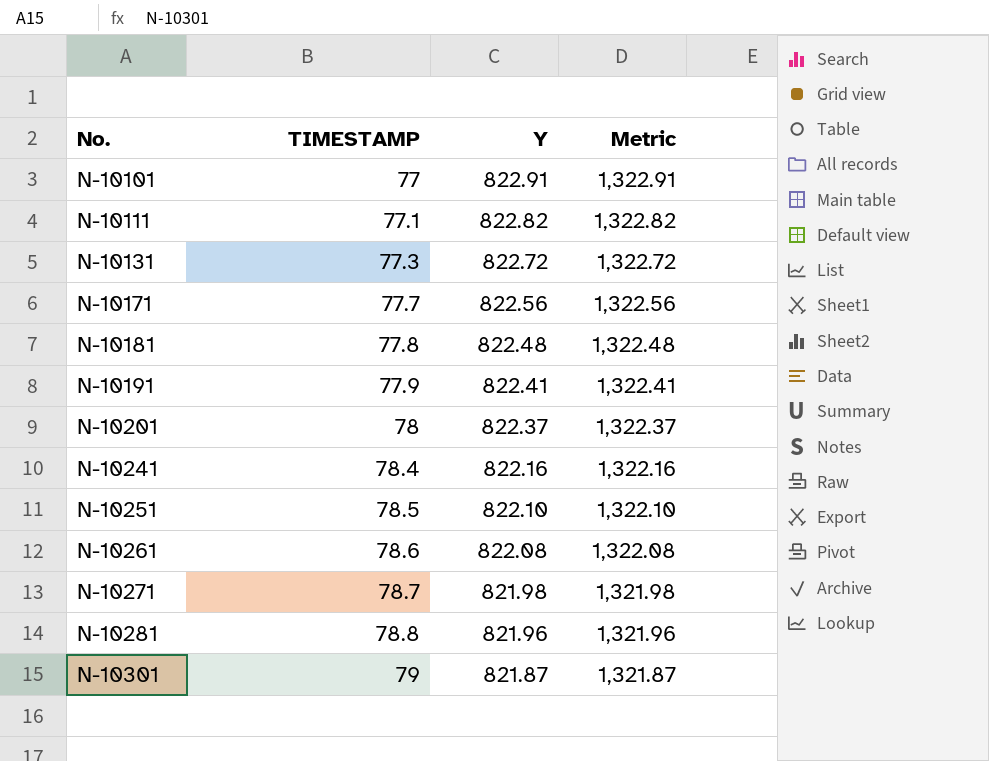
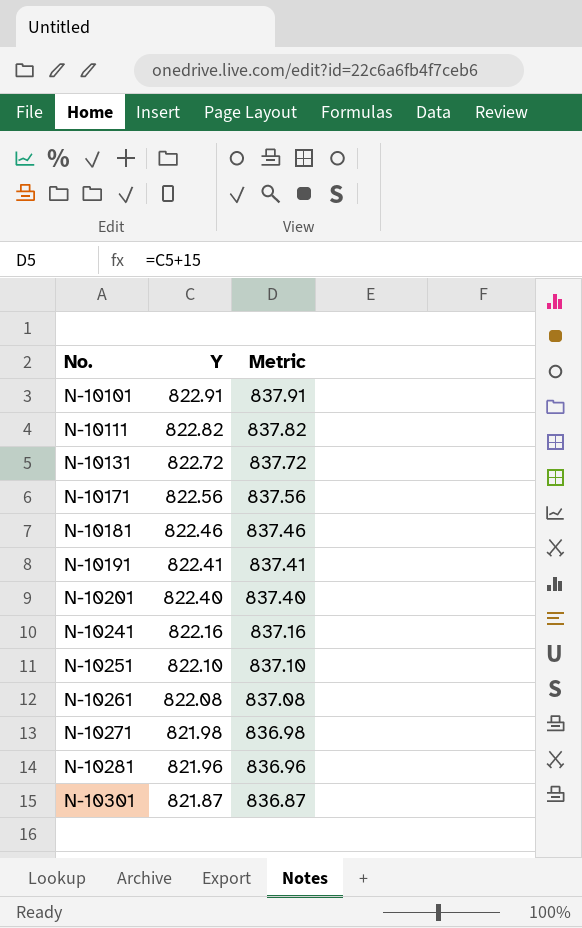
column TIMESTAMP | position: 2 -> none
column Metric | formula: [Y] + 500 -> [Y] + 15
N-10181 | Y: 822.48 -> 822.46
N-10201 | Y: 822.37 -> 822.40

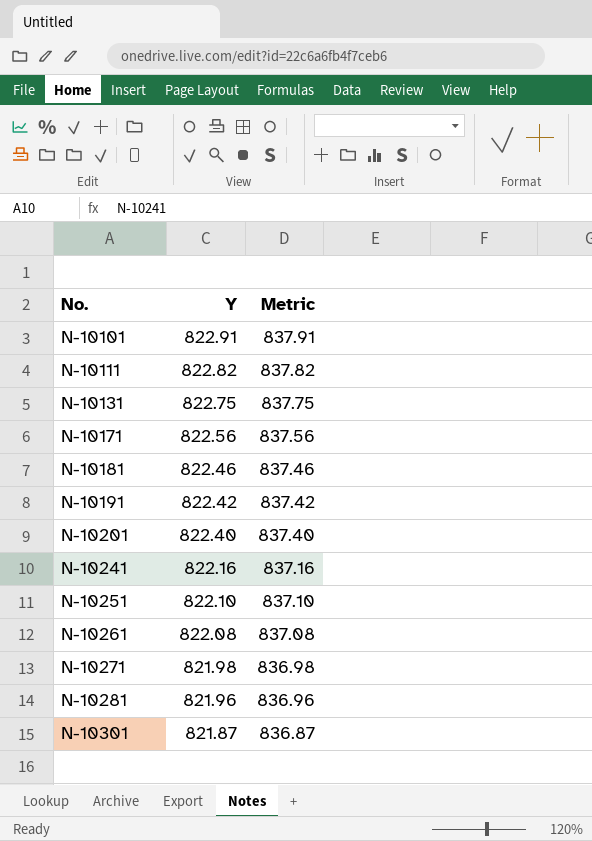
N-10131 | Y: 822.72 -> 822.75
N-10131 | Metric: 837.72 -> 837.75
N-10191 | Y: 822.41 -> 822.42
N-10191 | Metric: 837.41 -> 837.42

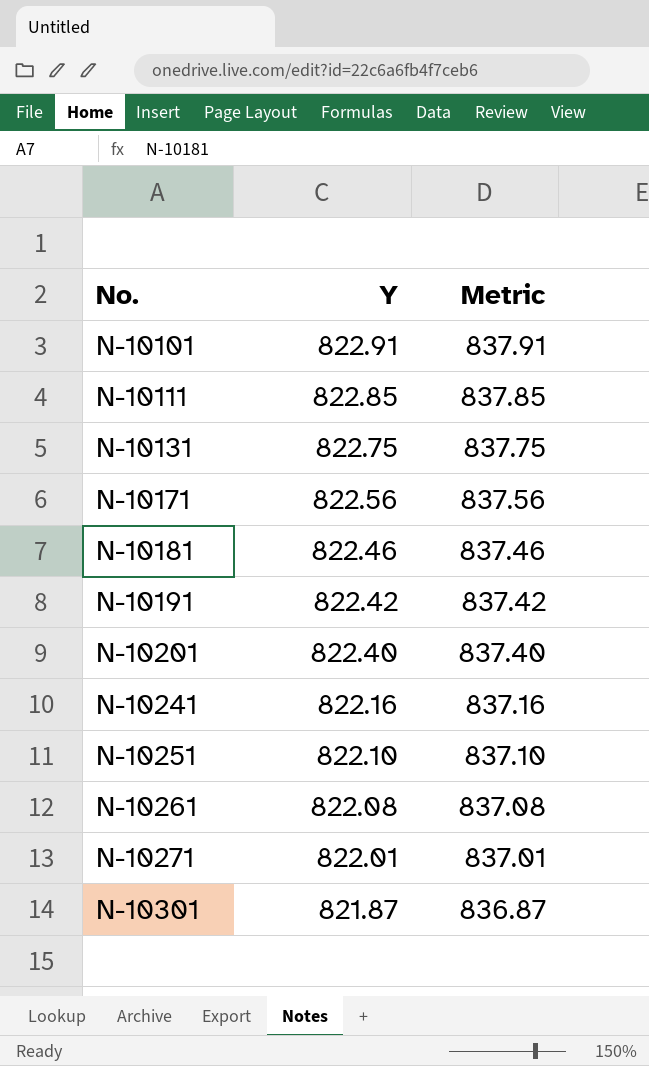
row N-10281: 821.96 | 836.96 -> none
N-10111 | Y: 822.82 -> 822.85
N-10111 | Metric: 837.82 -> 837.85
N-10271 | Y: 821.98 -> 822.01
N-10271 | Metric: 836.98 -> 837.01

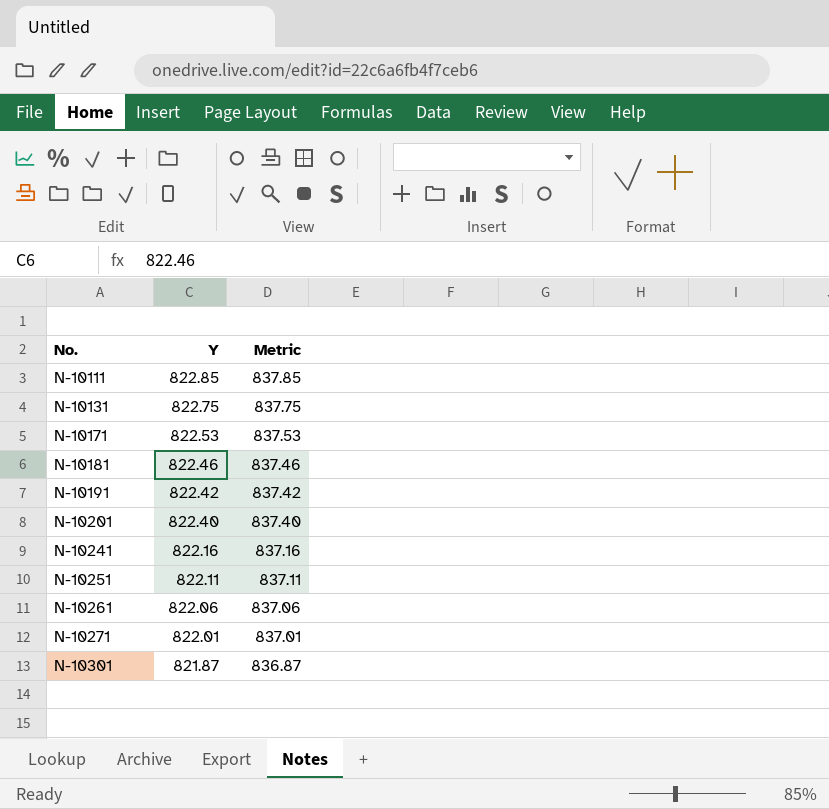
row N-10101: 822.91 | 837.91 -> none
N-10171 | Y: 822.56 -> 822.53
N-10171 | Metric: 837.56 -> 837.53
N-10251 | Y: 822.10 -> 822.11
N-10251 | Metric: 837.10 -> 837.11
N-10261 | Y: 822.08 -> 822.06
N-10261 | Metric: 837.08 -> 837.06

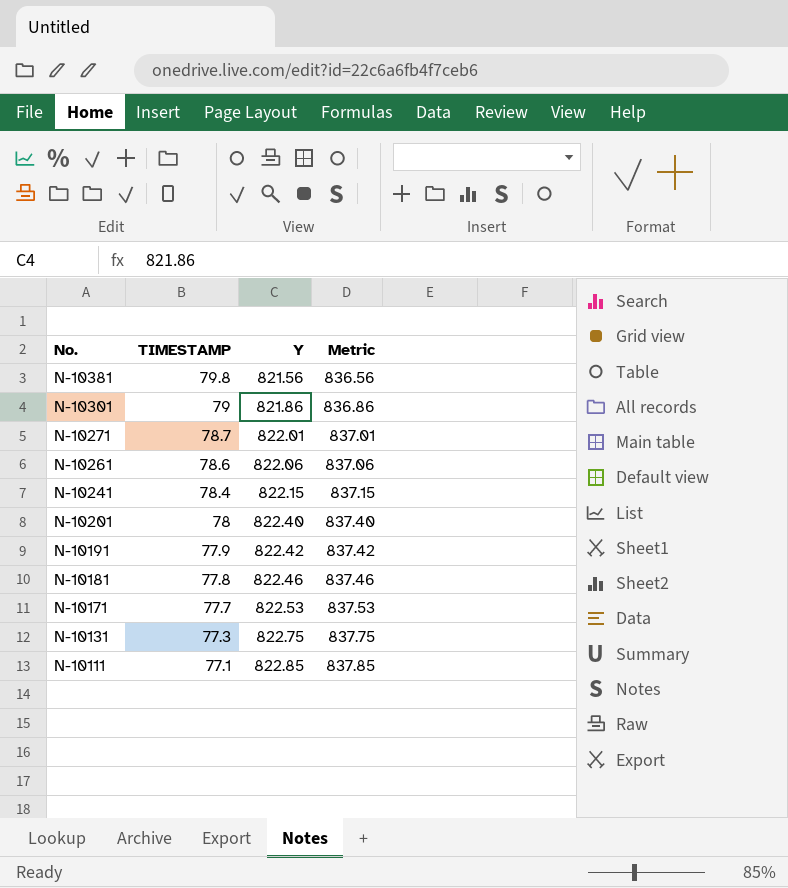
row order: No. ascending -> No. descending
column TIMESTAMP | position: none -> 2
row N-10251: 822.11 | 837.11 -> none
row N-10381: none -> 79.8 | 821.56 | 836.56
N-10301 | Y: 821.87 -> 821.86
N-10301 | Metric: 836.87 -> 836.86
N-10241 | Y: 822.16 -> 822.15
N-10241 | Metric: 837.16 -> 837.15

